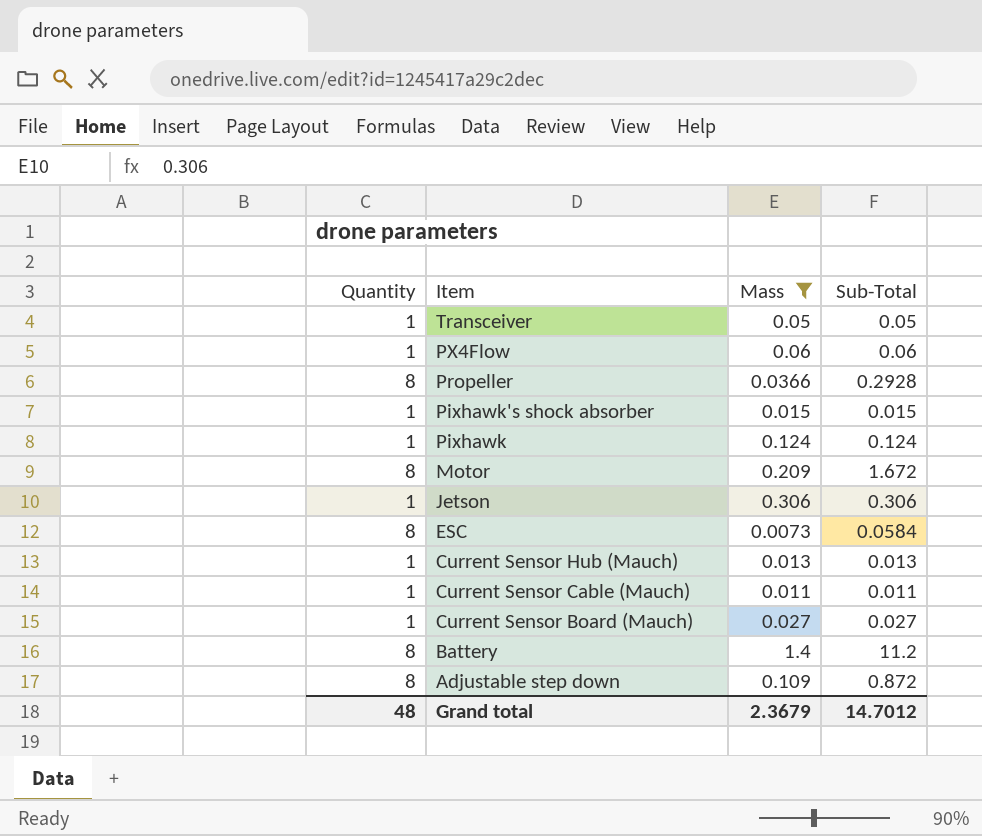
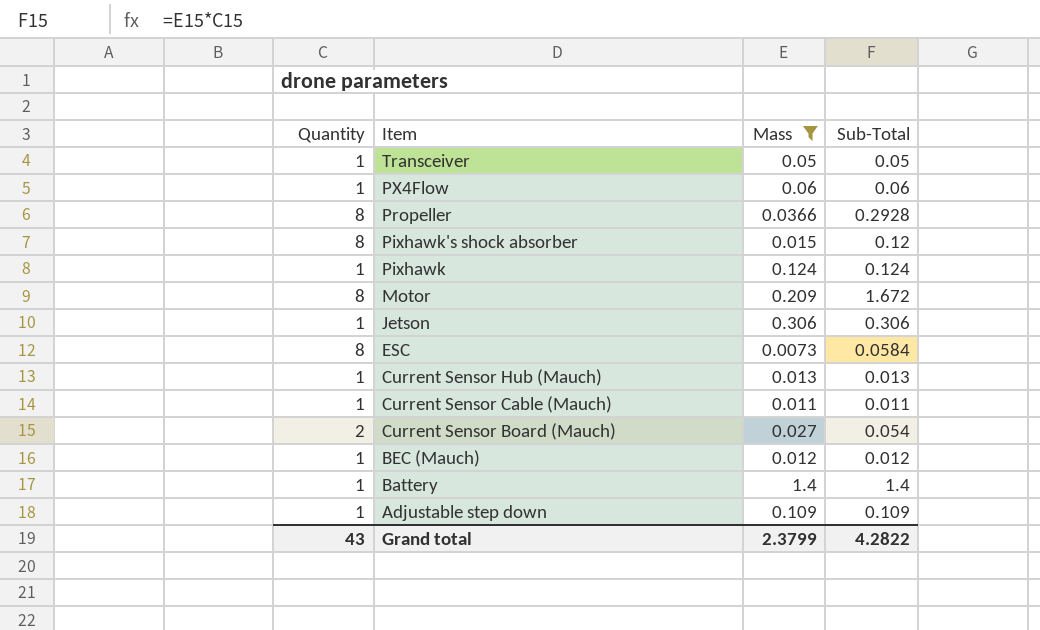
Pixhawk's shock absorber | Quantity: 1 -> 8
Pixhawk's shock absorber | Sub-Total: 0.015 -> 0.12
Current Sensor Board (Mauch) | Quantity: 1 -> 2
Current Sensor Board (Mauch) | Sub-Total: 0.027 -> 0.054
row BEC (Mauch): none -> 1 | 0.012 | 0.012
Battery | Quantity: 8 -> 1
Battery | Sub-Total: 11.2 -> 1.4
Adjustable step down | Quantity: 8 -> 1
Adjustable step down | Sub-Total: 0.872 -> 0.109
Grand total | Quantity: 48 -> 43
Grand total | Mass: 2.3679 -> 2.3799
Grand total | Sub-Total: 14.7012 -> 4.2822

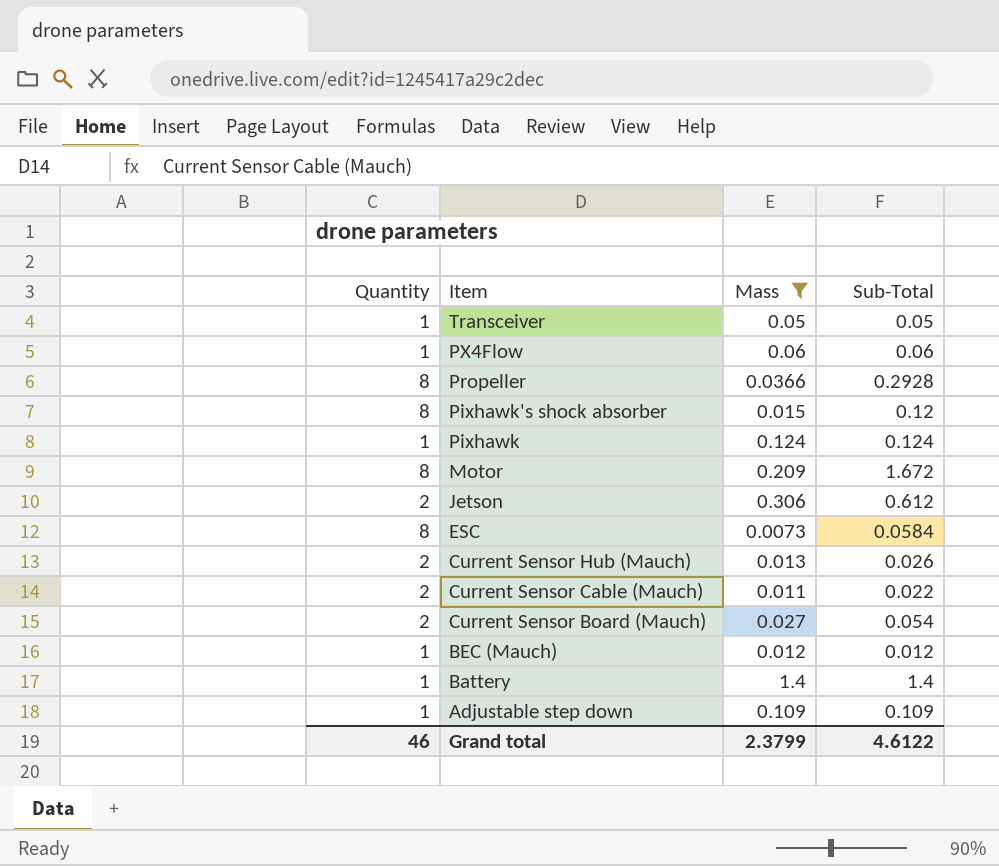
Jetson | Quantity: 1 -> 2
Jetson | Sub-Total: 0.306 -> 0.612
Current Sensor Hub (Mauch) | Quantity: 1 -> 2
Current Sensor Hub (Mauch) | Sub-Total: 0.013 -> 0.026
Current Sensor Cable (Mauch) | Quantity: 1 -> 2
Current Sensor Cable (Mauch) | Sub-Total: 0.011 -> 0.022
Grand total | Quantity: 43 -> 46
Grand total | Sub-Total: 4.2822 -> 4.6122

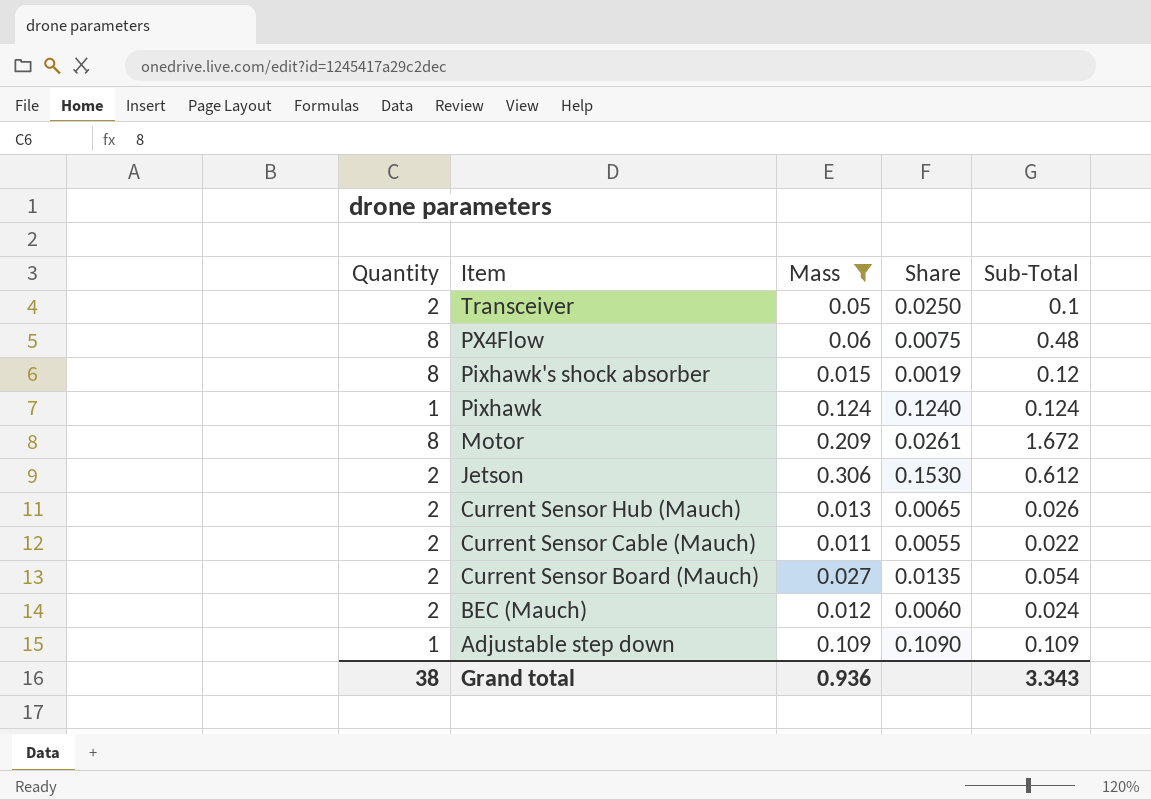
column Share | formula: none -> [Mass] / [Quantity]
row Propeller: 8 | 0.0366 | 0.2928 -> none
row ESC: 8 | 0.0073 | 0.0584 -> none
row Battery: 1 | 1.4 | 1.4 -> none
Transceiver | Quantity: 1 -> 2
Transceiver | Sub-Total: 0.05 -> 0.1
PX4Flow | Quantity: 1 -> 8
PX4Flow | Sub-Total: 0.06 -> 0.48
BEC (Mauch) | Quantity: 1 -> 2
BEC (Mauch) | Sub-Total: 0.012 -> 0.024
Grand total | Quantity: 46 -> 38
Grand total | Mass: 2.3799 -> 0.936
Grand total | Sub-Total: 4.6122 -> 3.343

